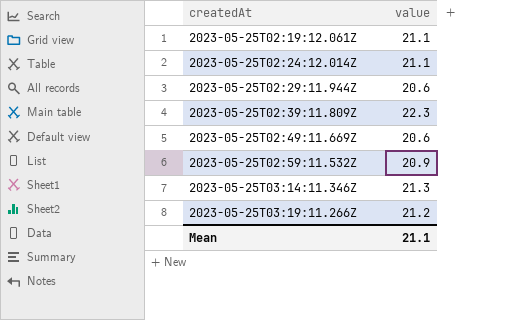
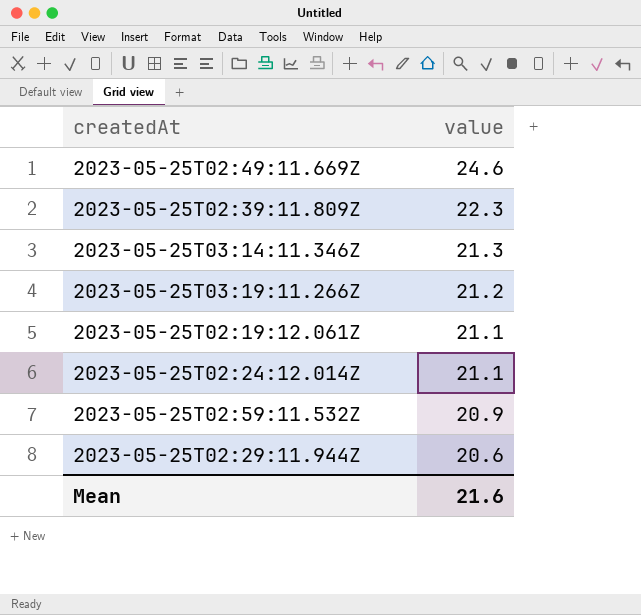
row order: createdAt ascending -> value descending
2023-05-25T02:49:11.669Z | value: 20.6 -> 24.6
Mean | value: 21.1 -> 21.6

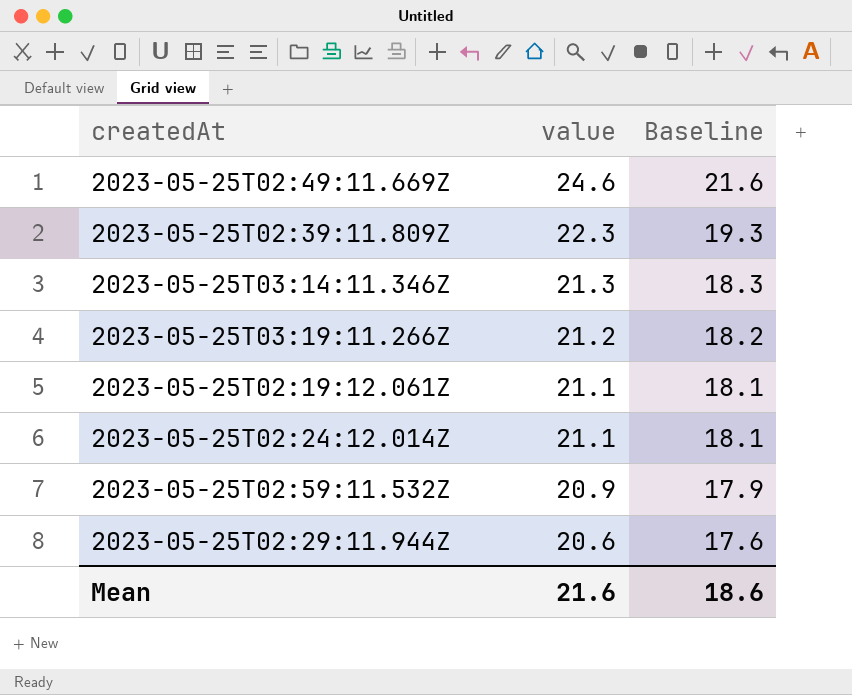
column Baseline | formula: none -> [value] - 3

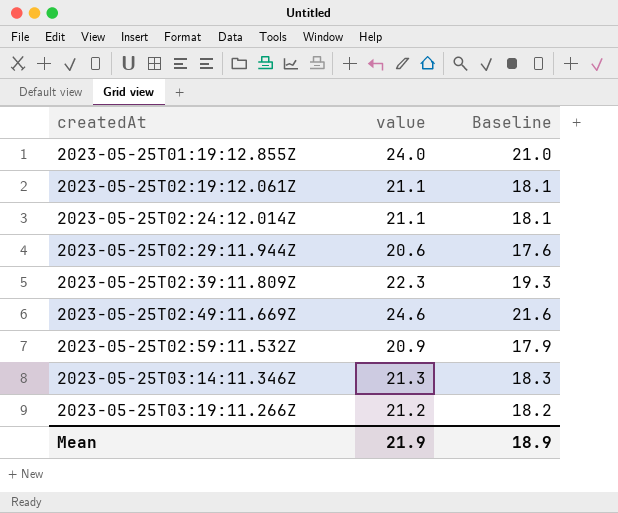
row order: value descending -> createdAt ascending
row 2023-05-25T01:19:12.855Z: none -> 24.0 | 21.0
Mean | value: 21.6 -> 21.9
Mean | Baseline: 18.6 -> 18.9

